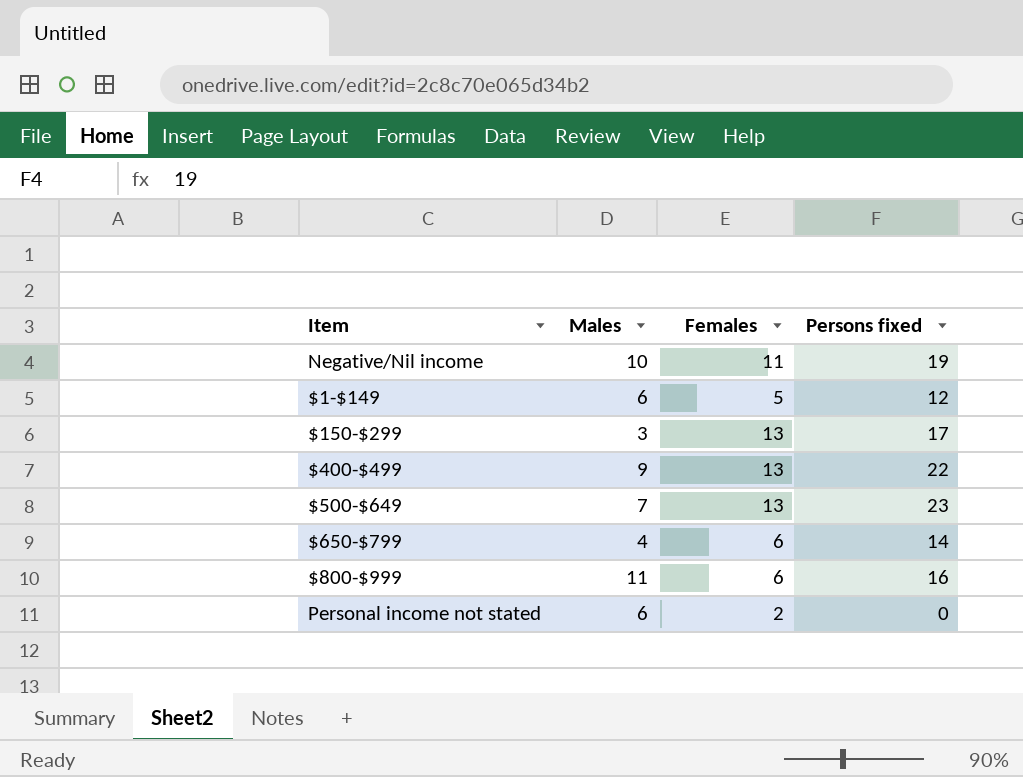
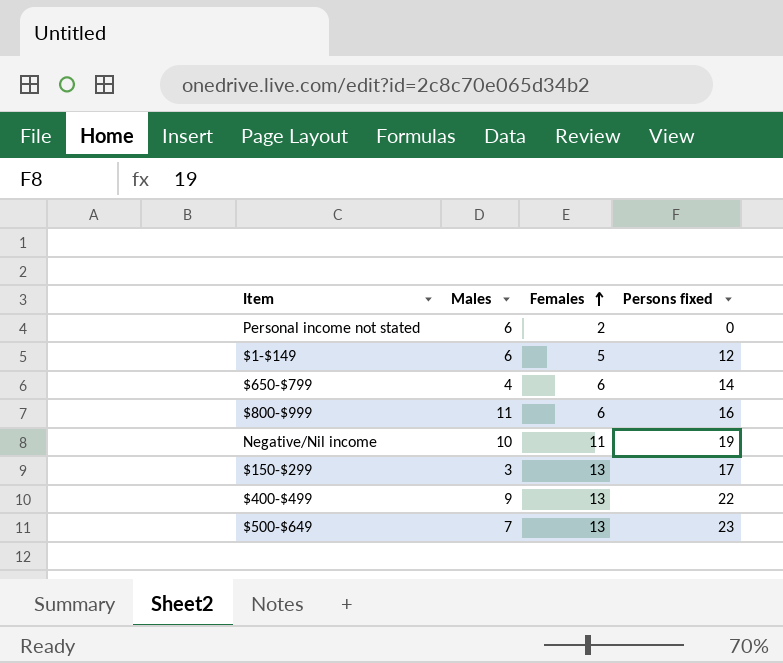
row order: none -> Females ascending

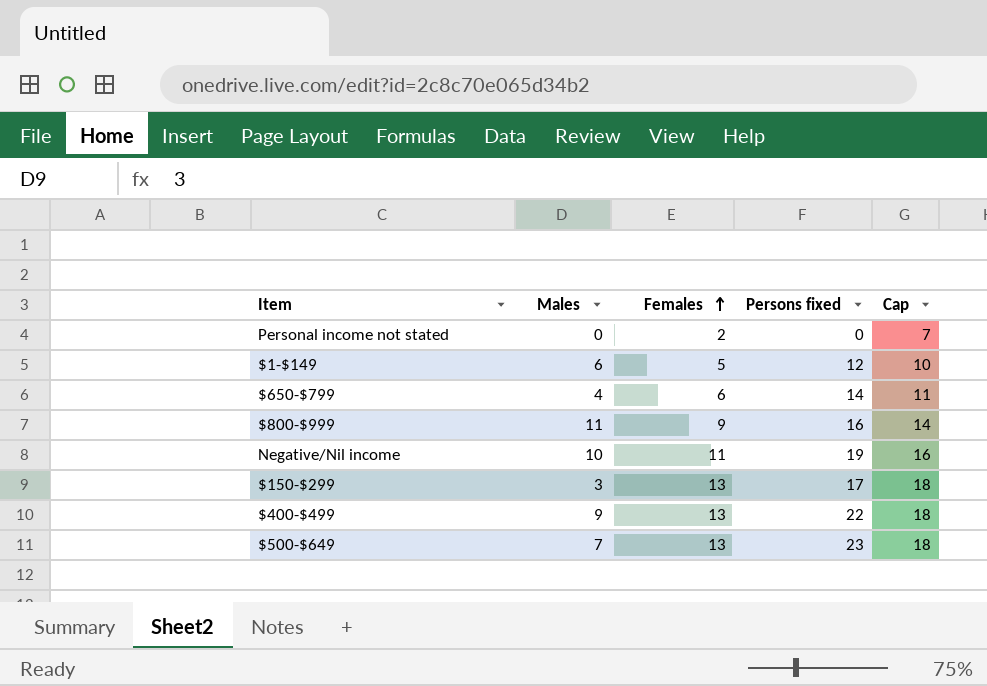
column Cap | formula: none -> [Females] + 5
Personal income not stated | Males: 6 -> 0
$800-$999 | Females: 6 -> 9

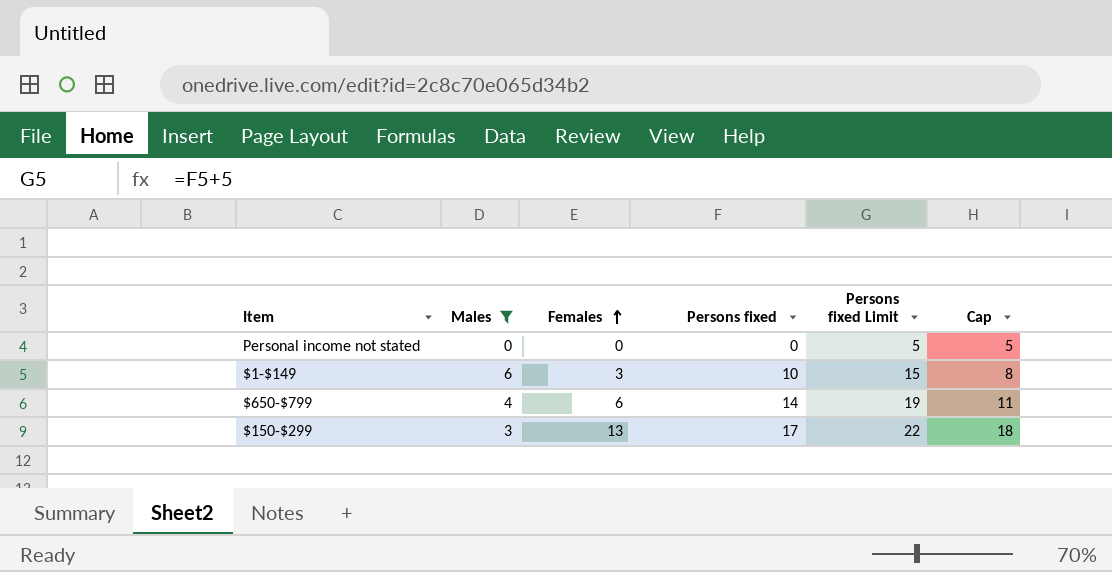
filter: none -> Males <= 6
column Persons fixed Limit | formula: none -> [Persons fixed] + 5
Personal income not stated | Females: 2 -> 0
Personal income not stated | Cap: 7 -> 5
$1-$149 | Females: 5 -> 3
$1-$149 | Persons fixed: 12 -> 10
$1-$149 | Cap: 10 -> 8

